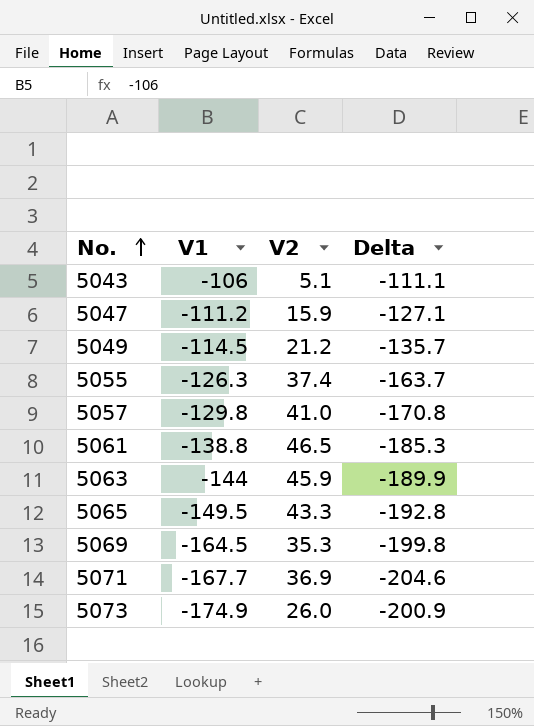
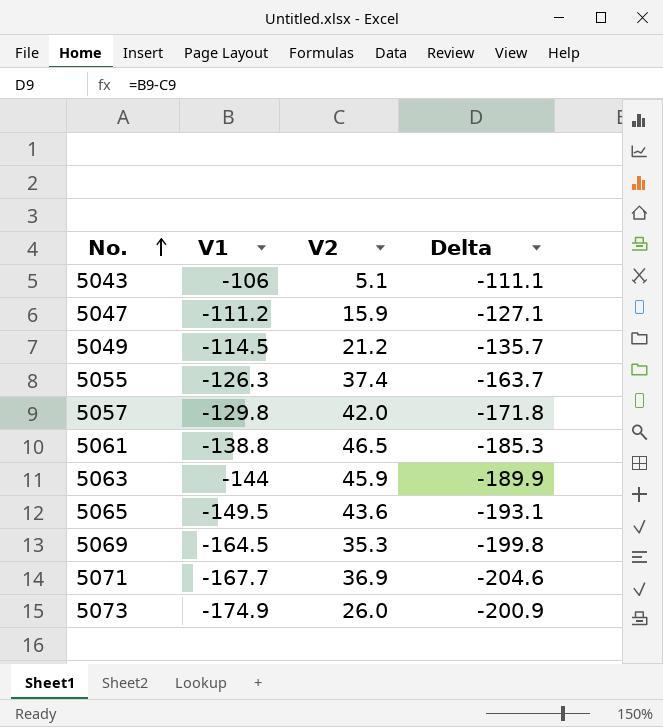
5057 | V2: 41.0 -> 42.0
5057 | Delta: -170.8 -> -171.8
5065 | V2: 43.3 -> 43.6
5065 | Delta: -192.8 -> -193.1

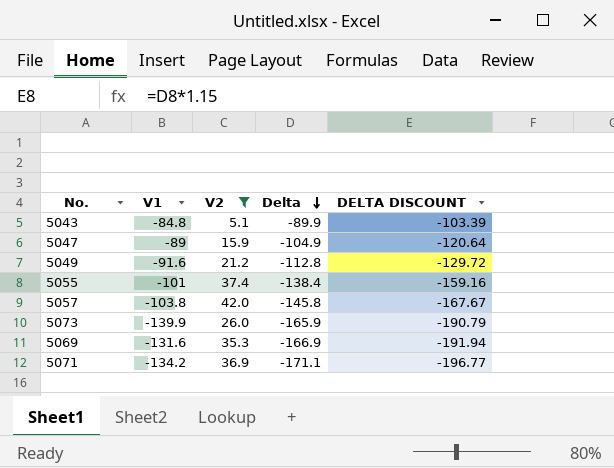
filter: none -> V2 <= 42.0
row order: No. ascending -> Delta descending
column DELTA DISCOUNT | formula: none -> [Delta] * 1.15
5043 | V1: -106 -> -84.8
5043 | Delta: -111.1 -> -89.9
5047 | V1: -111.2 -> -89
5047 | Delta: -127.1 -> -104.9
5049 | V1: -114.5 -> -91.6
5049 | Delta: -135.7 -> -112.8
5055 | V1: -126.3 -> -101
5055 | Delta: -163.7 -> -138.4
5057 | V1: -129.8 -> -103.8
5057 | Delta: -171.8 -> -145.8
5073 | V1: -174.9 -> -139.9
5073 | Delta: -200.9 -> -165.9
5069 | V1: -164.5 -> -131.6
5069 | Delta: -199.8 -> -166.9
5071 | V1: -167.7 -> -134.2
5071 | Delta: -204.6 -> -171.1

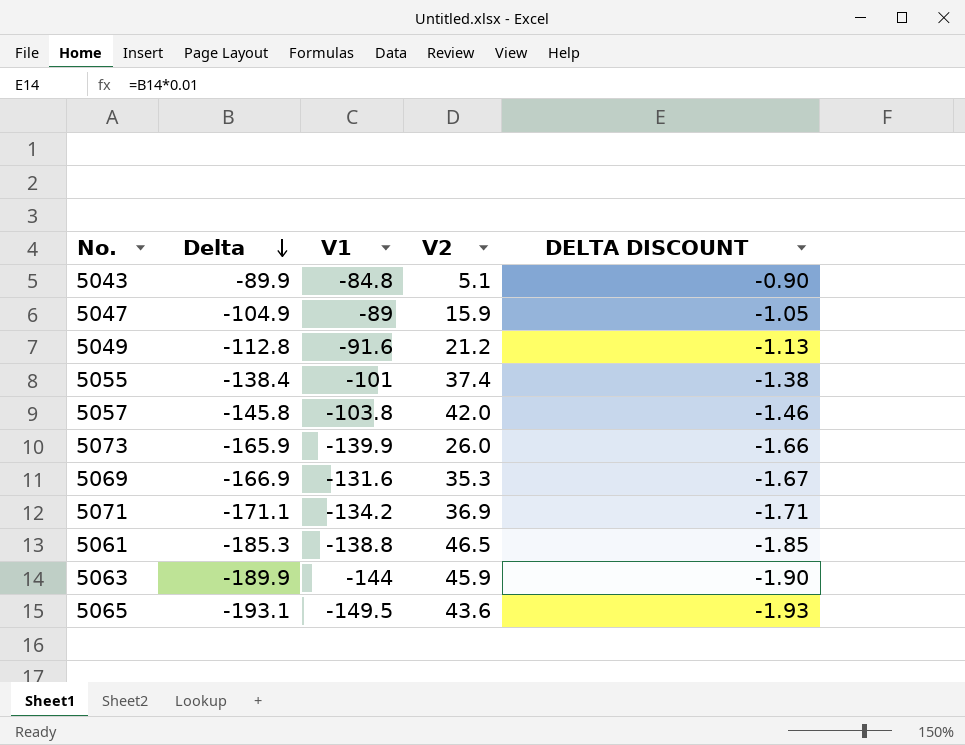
filter: V2 <= 42.0 -> none
column Delta | position: 4 -> 2
column DELTA DISCOUNT | formula: [Delta] * 1.15 -> [Delta] * 0.01

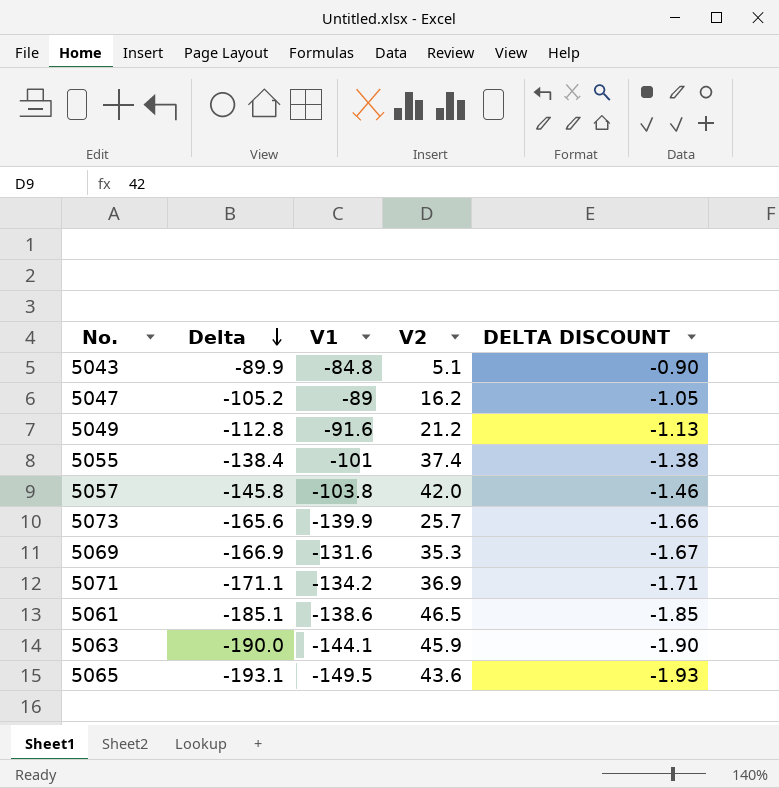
5047 | Delta: -104.9 -> -105.2
5047 | V2: 15.9 -> 16.2
5073 | Delta: -165.9 -> -165.6
5073 | V2: 26.0 -> 25.7
5061 | Delta: -185.3 -> -185.1
5061 | V1: -138.8 -> -138.6
5063 | Delta: -189.9 -> -190.0
5063 | V1: -144 -> -144.1

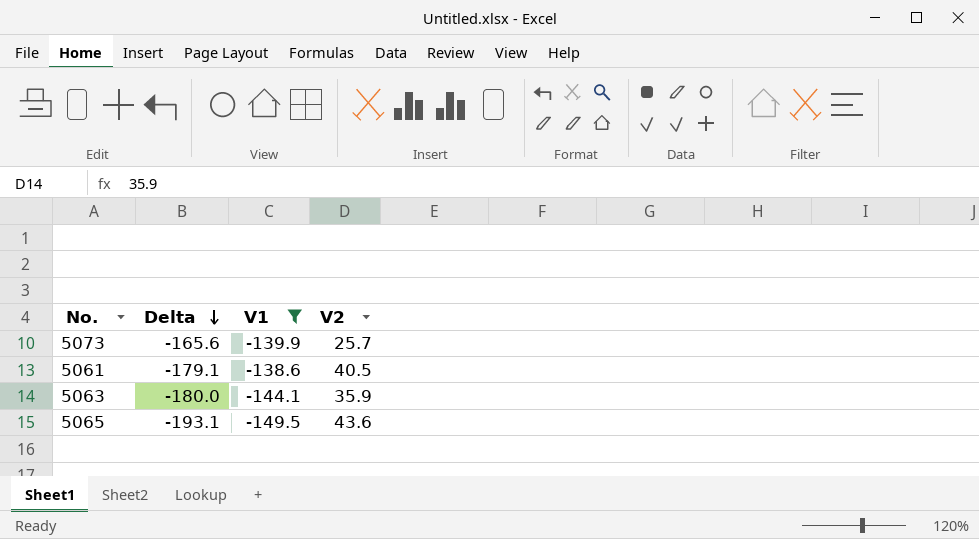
filter: none -> V1 <= -138.6
column DELTA DISCOUNT | formula: [Delta] * 0.01 -> none
5061 | Delta: -185.1 -> -179.1
5061 | V2: 46.5 -> 40.5
5063 | Delta: -190.0 -> -180.0
5063 | V2: 45.9 -> 35.9

